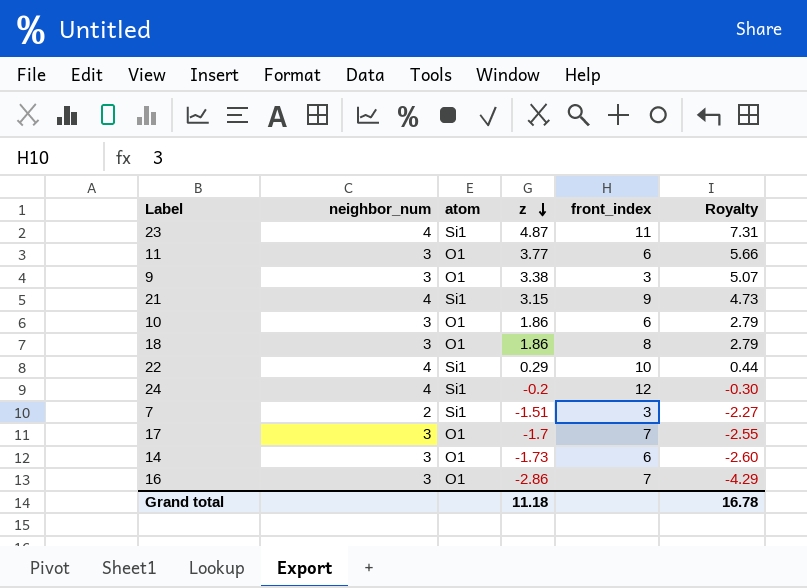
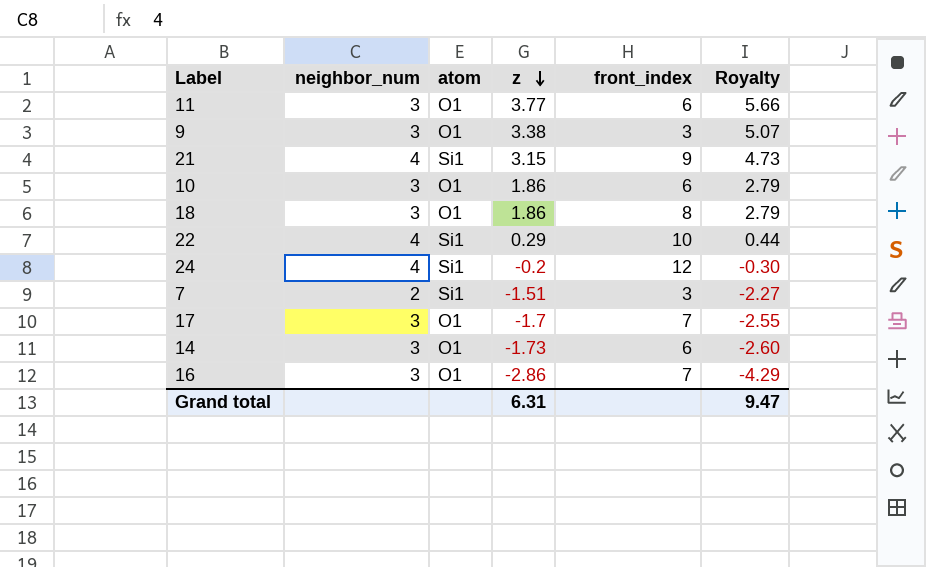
row 23: 4 | Si1 | 4.87 | 11 | 7.31 -> none
Grand total | z: 11.18 -> 6.31
Grand total | Royalty: 16.78 -> 9.47

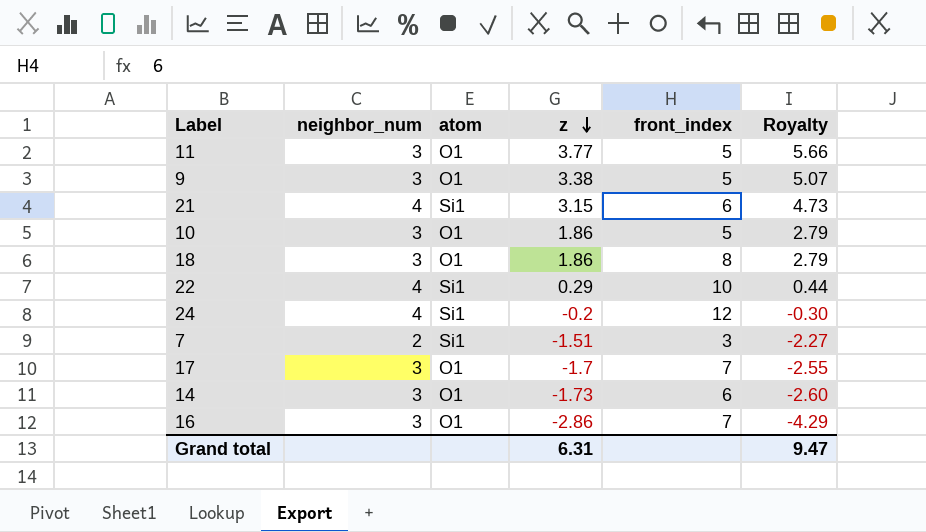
11 | front_index: 6 -> 5
9 | front_index: 3 -> 5
21 | front_index: 9 -> 6
10 | front_index: 6 -> 5

